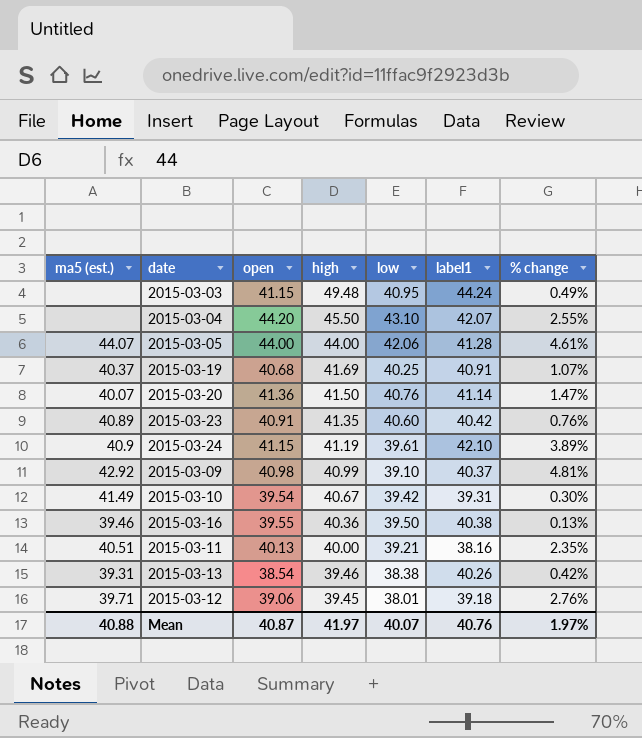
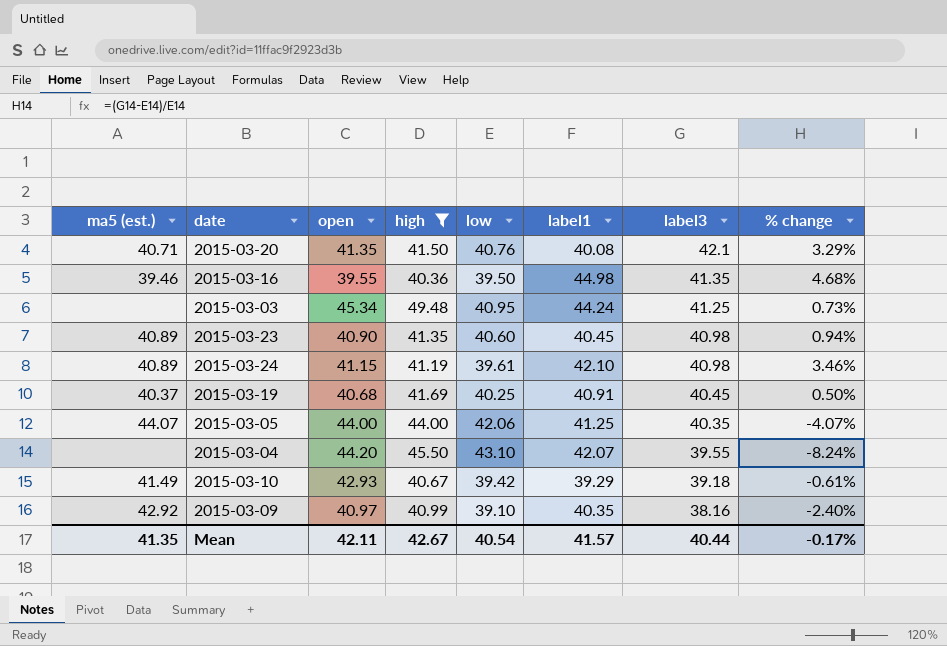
filter: none -> high >= 40.36
row order: high descending -> label3 descending
column label3 | position: none -> 7
column % change | formula: ([open] - [low]) / [low] -> ([label3] - [low]) / [low]
2015-03-20 | ma5 (est.): 40.07 -> 40.71
2015-03-20 | open: 41.36 -> 41.35
2015-03-20 | label1: 41.14 -> 40.08
2015-03-16 | label1: 40.38 -> 44.98
2015-03-03 | open: 41.15 -> 45.34
2015-03-23 | open: 40.91 -> 40.90
2015-03-23 | label1: 40.42 -> 40.45
2015-03-24 | ma5 (est.): 40.9 -> 40.89
2015-03-05 | label1: 41.28 -> 41.25
2015-03-10 | open: 39.54 -> 42.93
2015-03-10 | label1: 39.31 -> 39.29
2015-03-09 | open: 40.98 -> 40.97
2015-03-09 | label1: 40.37 -> 40.35
Mean | ma5 (est.): 40.88 -> 41.35
Mean | open: 40.87 -> 42.11
Mean | high: 41.97 -> 42.67
Mean | low: 40.07 -> 40.54
Mean | label1: 40.76 -> 41.57
Mean | % change: 1.97% -> -0.17%

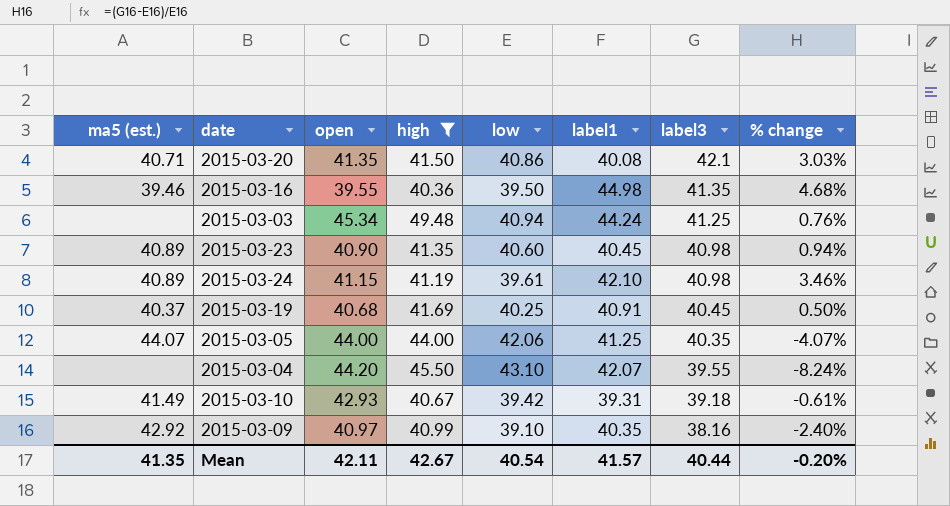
2015-03-20 | low: 40.76 -> 40.86
2015-03-20 | % change: 3.29% -> 3.03%
2015-03-03 | low: 40.95 -> 40.94
2015-03-03 | % change: 0.73% -> 0.76%
2015-03-10 | label1: 39.29 -> 39.31
Mean | % change: -0.17% -> -0.20%

